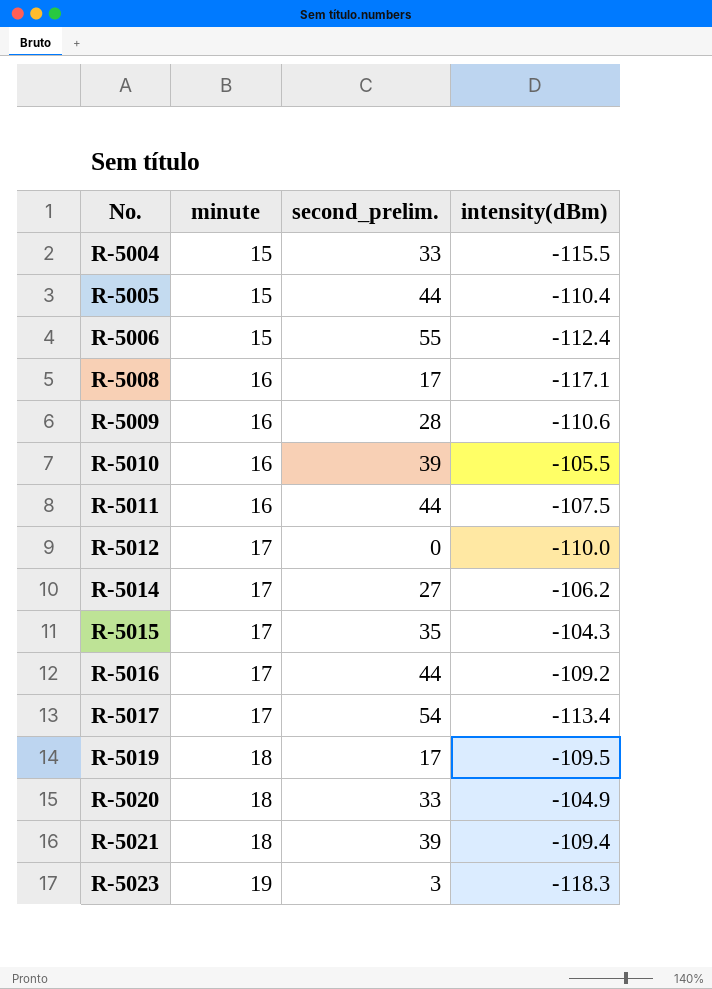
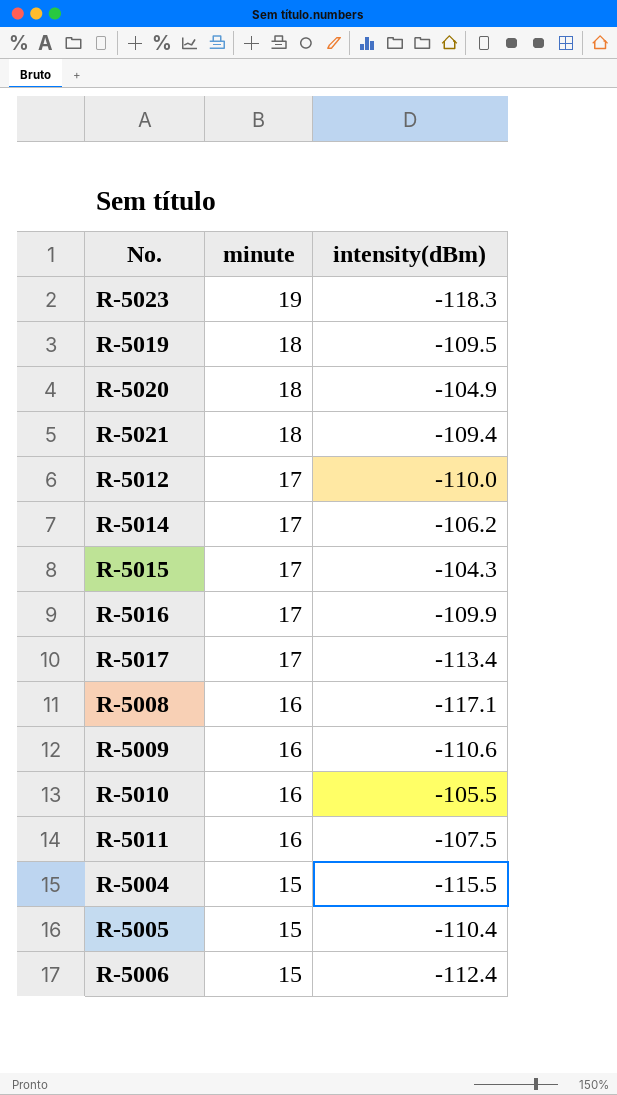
row order: No. ascending -> minute descending
column second_prelim. | position: 3 -> none
R-5016 | intensity(dBm): -109.2 -> -109.9

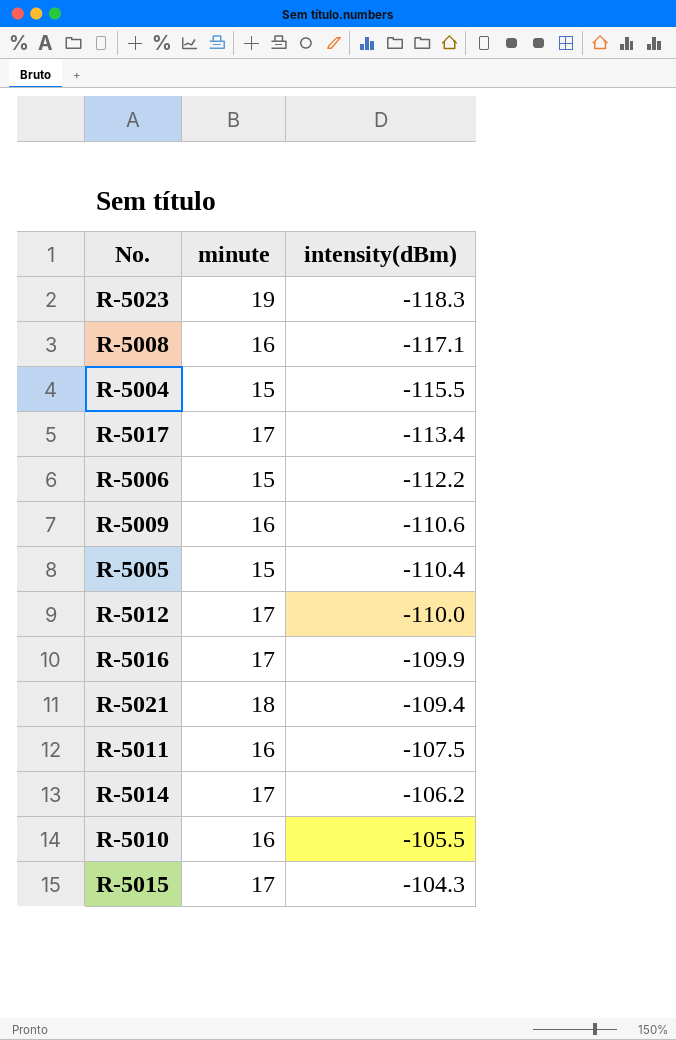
row order: minute descending -> intensity(dBm) ascending
row R-5019: 18 | -109.5 -> none
row R-5020: 18 | -104.9 -> none
R-5006 | intensity(dBm): -112.4 -> -112.2

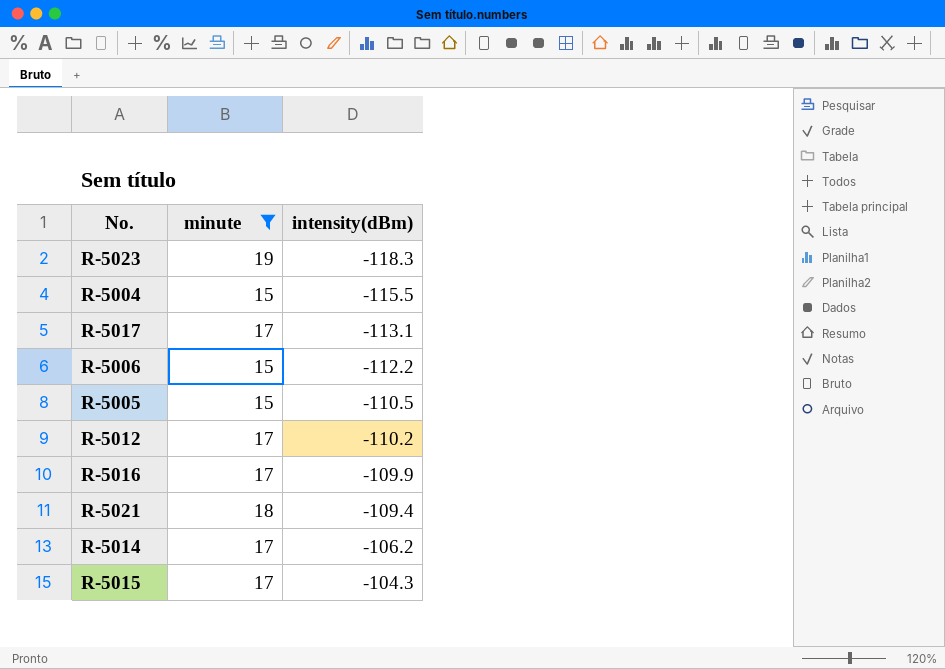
filter: none -> minute != 16
R-5017 | intensity(dBm): -113.4 -> -113.1
R-5005 | intensity(dBm): -110.4 -> -110.5
R-5012 | intensity(dBm): -110.0 -> -110.2

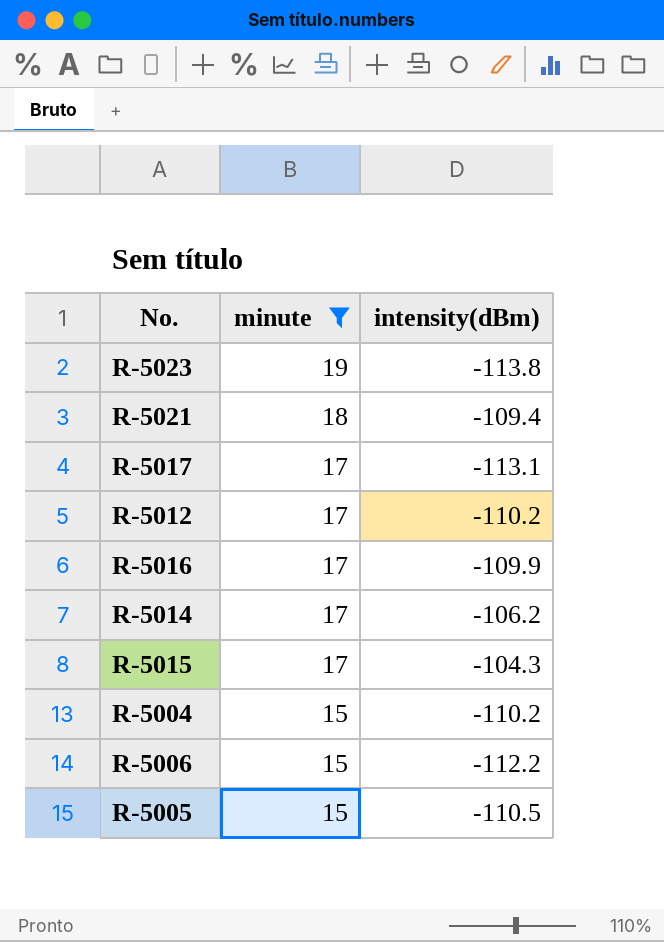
row order: intensity(dBm) ascending -> minute descending
R-5023 | intensity(dBm): -118.3 -> -113.8
R-5004 | intensity(dBm): -115.5 -> -110.2

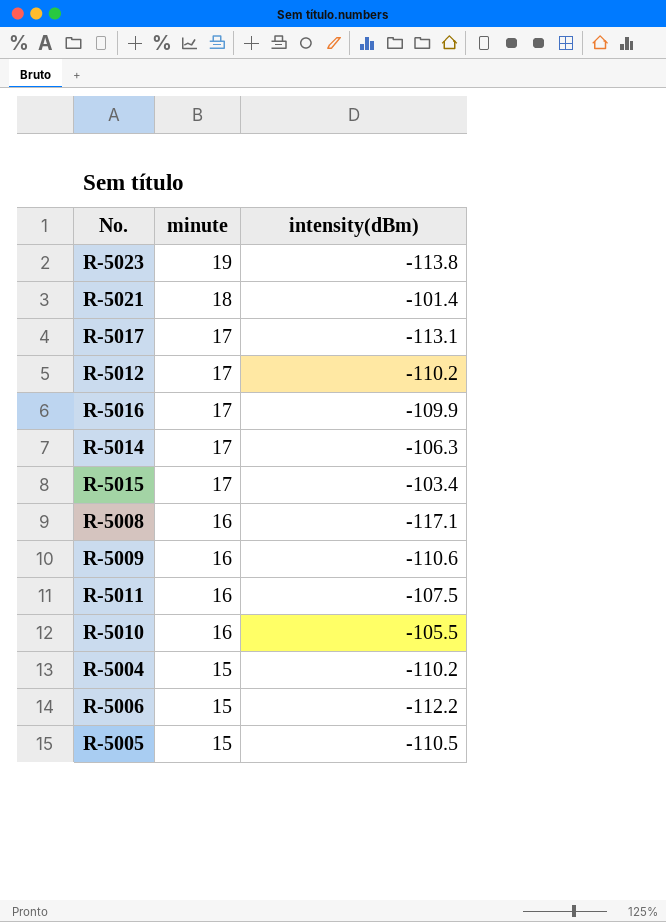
filter: minute != 16 -> none
R-5021 | intensity(dBm): -109.4 -> -101.4
R-5014 | intensity(dBm): -106.2 -> -106.3
R-5015 | intensity(dBm): -104.3 -> -103.4

